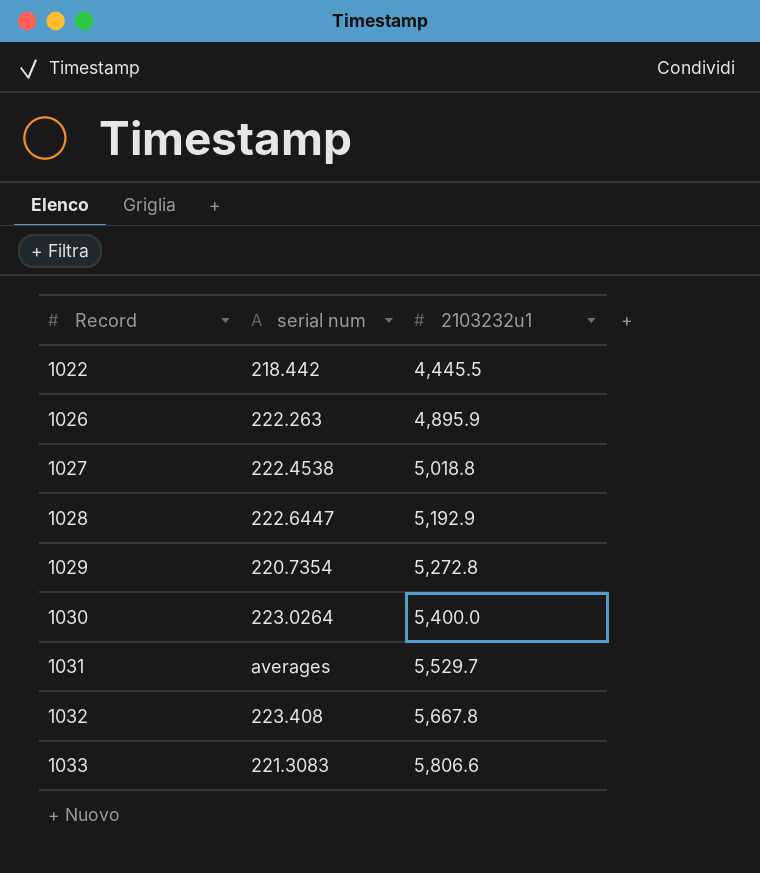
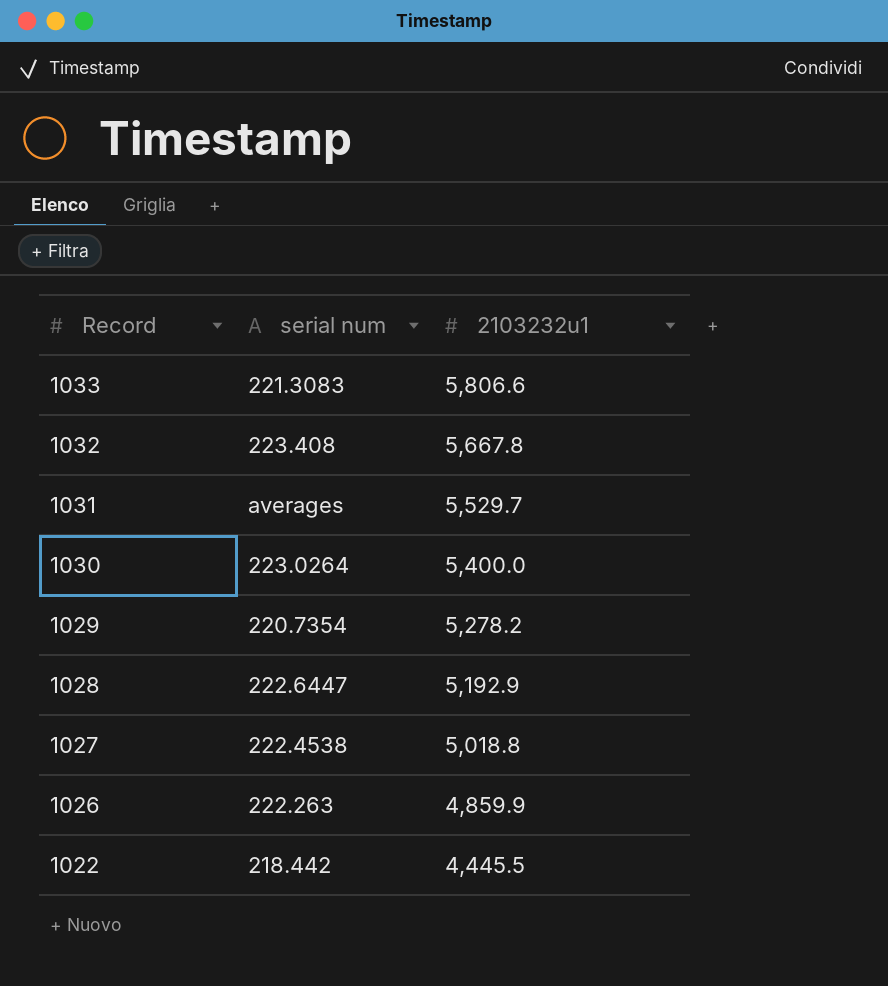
row order: Record ascending -> Record descending
1029 | 2103232u1: 5,272.8 -> 5,278.2
1026 | 2103232u1: 4,895.9 -> 4,859.9

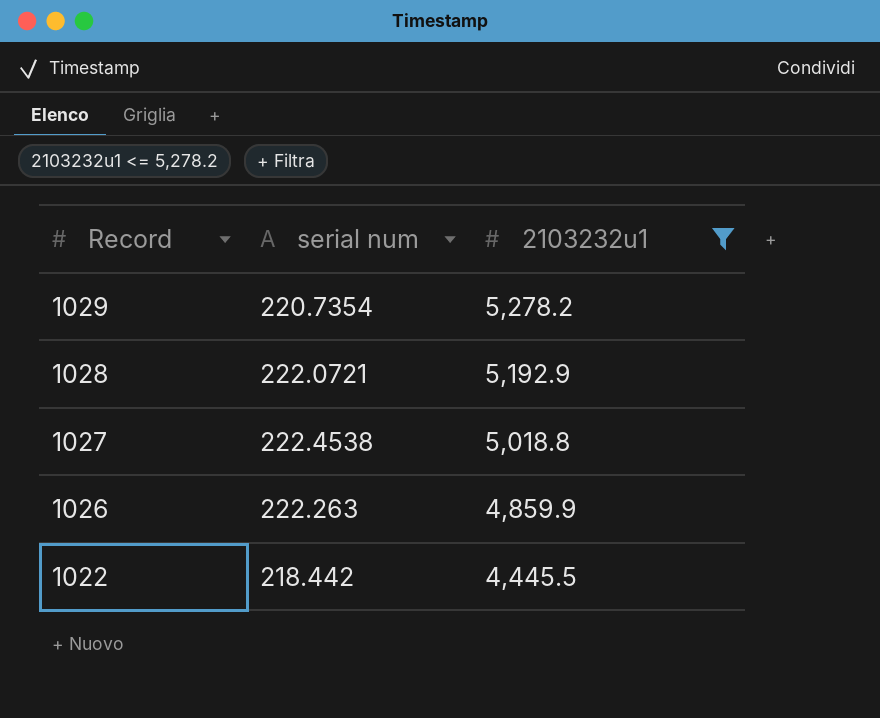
filter: none -> 2103232u1 <= 5,278.2
1028 | serial num: 222.6447 -> 222.0721

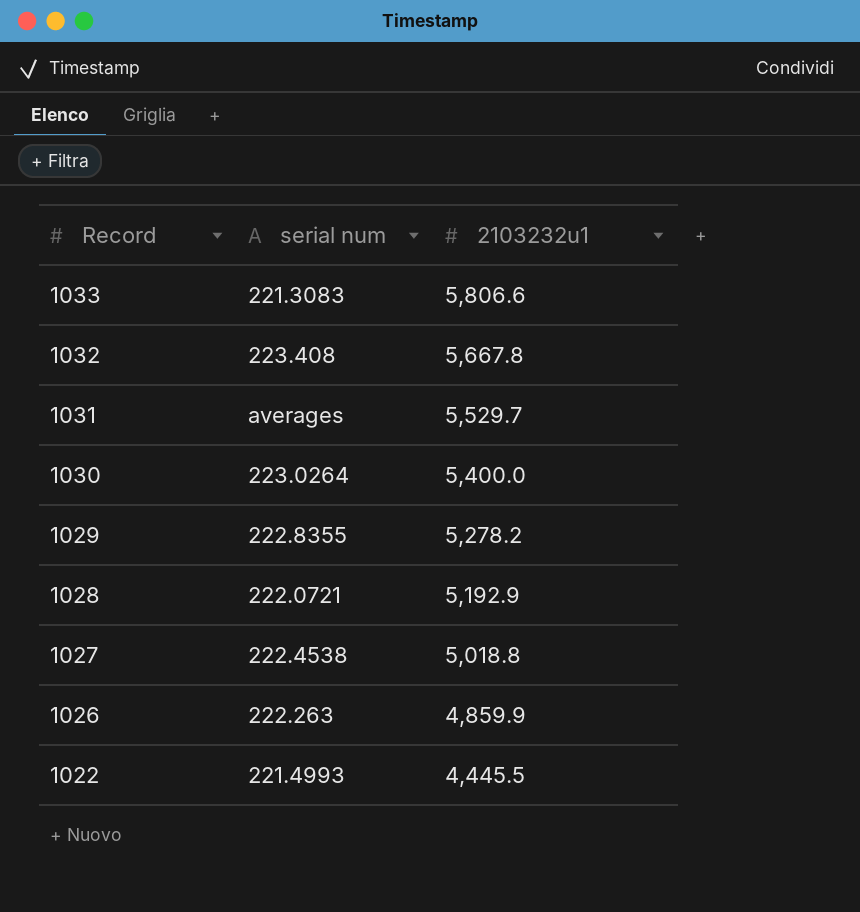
filter: 2103232u1 <= 5,278.2 -> none
1029 | serial num: 220.7354 -> 222.8355
1022 | serial num: 218.442 -> 221.4993

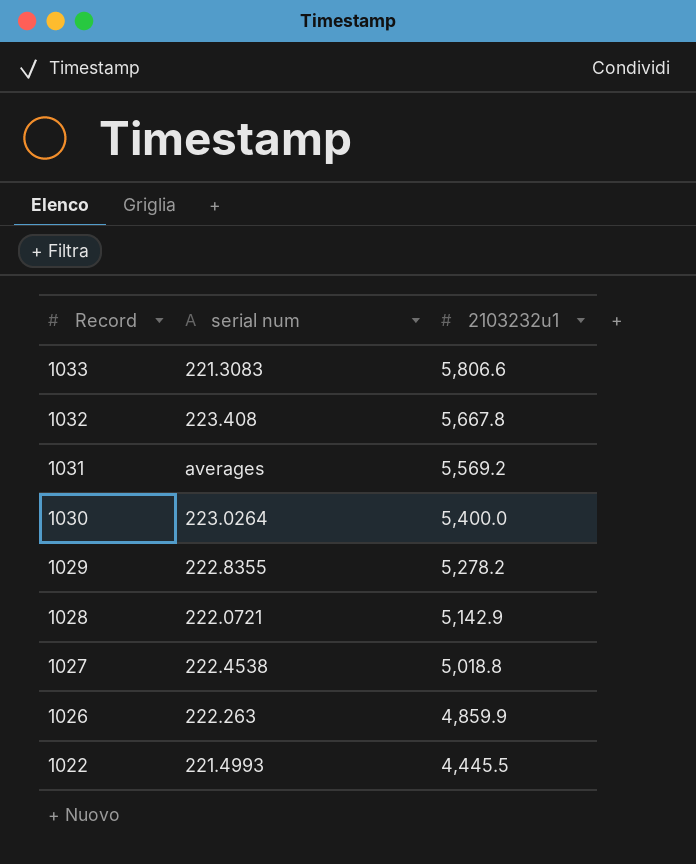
1031 | 2103232u1: 5,529.7 -> 5,569.2
1028 | 2103232u1: 5,192.9 -> 5,142.9

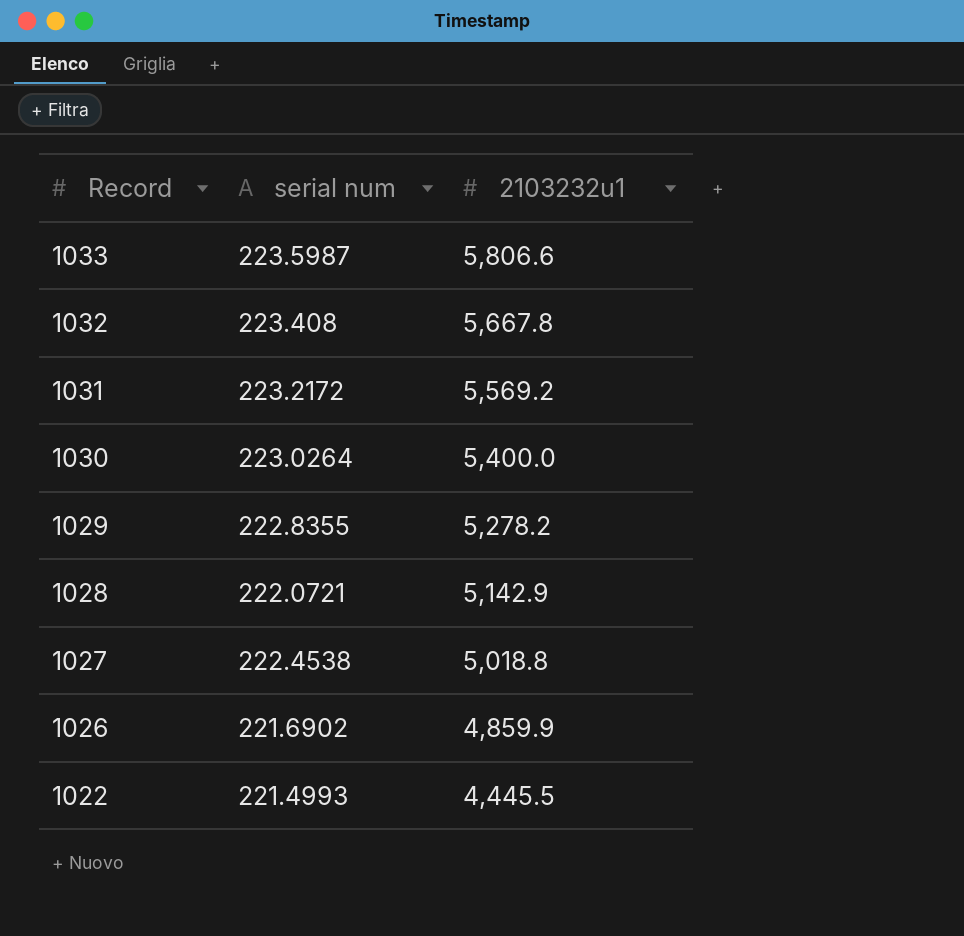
1033 | serial num: 221.3083 -> 223.5987
1031 | serial num: averages -> 223.2172
1026 | serial num: 222.263 -> 221.6902

